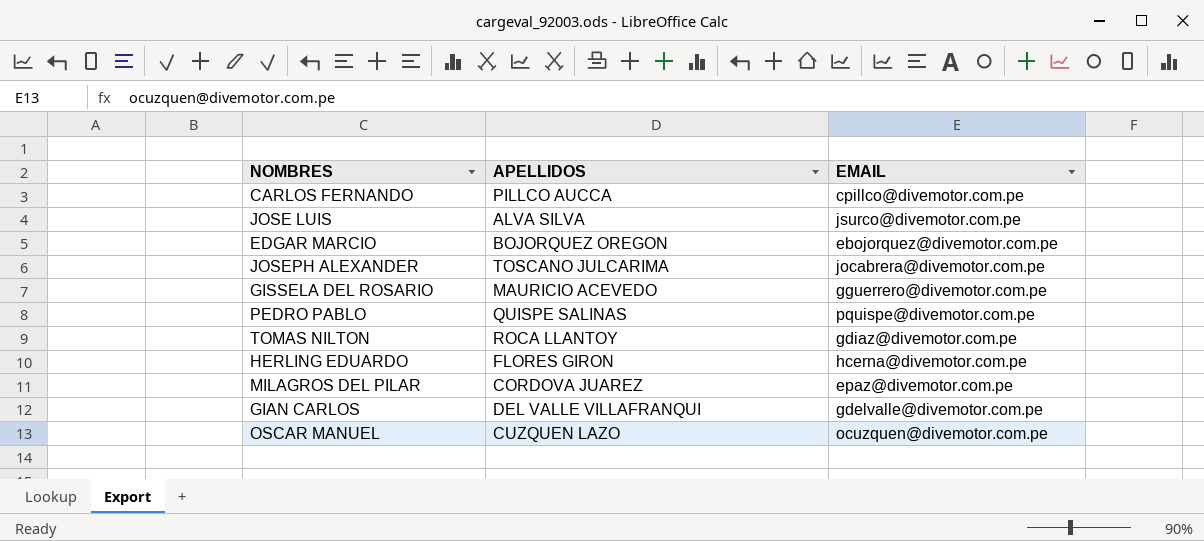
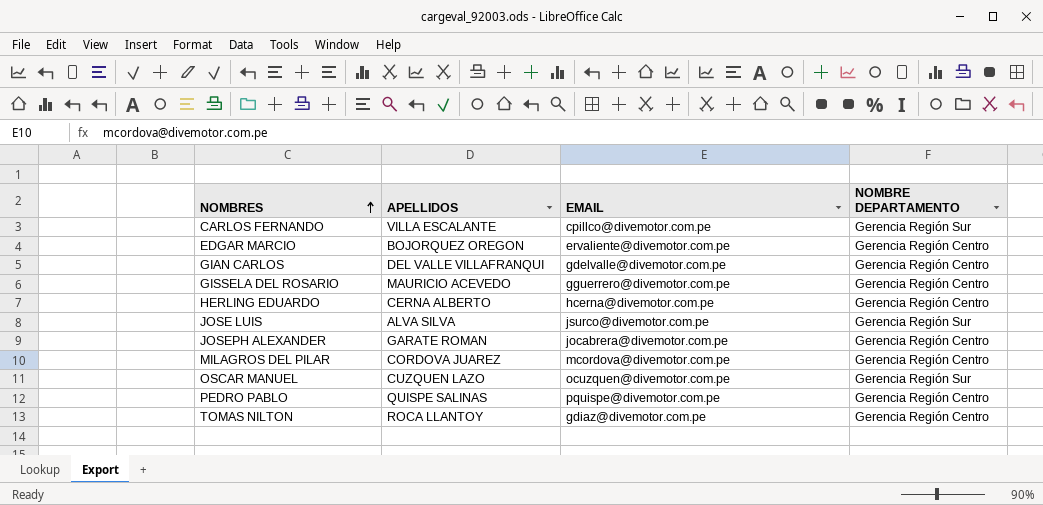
row order: none -> NOMBRES ascending
column NOMBRE DEPARTAMENTO | position: none -> 4
CARLOS FERNANDO | APELLIDOS: PILLCO AUCCA -> VILLA ESCALANTE
EDGAR MARCIO | EMAIL: ebojorquez@divemotor.com.pe -> ervaliente@divemotor.com.pe
HERLING EDUARDO | APELLIDOS: FLORES GIRON -> CERNA ALBERTO
JOSEPH ALEXANDER | APELLIDOS: TOSCANO JULCARIMA -> GARATE ROMAN
MILAGROS DEL PILAR | EMAIL: epaz@divemotor.com.pe -> mcordova@divemotor.com.pe

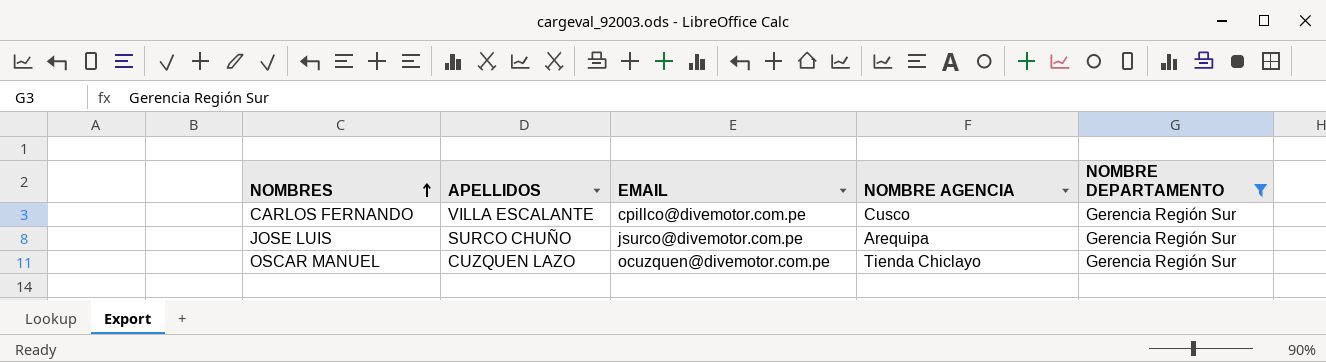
filter: none -> NOMBRE DEPARTAMENTO = Gerencia Región Sur
column NOMBRE AGENCIA | position: none -> 4
JOSE LUIS | APELLIDOS: ALVA SILVA -> SURCO CHUÑO

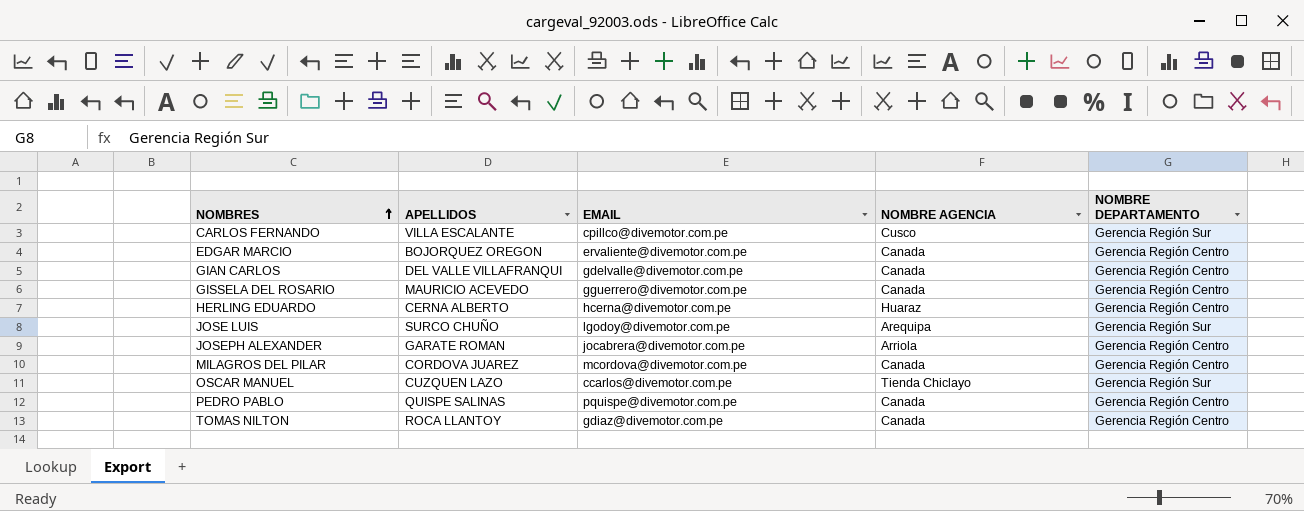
filter: NOMBRE DEPARTAMENTO = Gerencia Región Sur -> none
JOSE LUIS | EMAIL: jsurco@divemotor.com.pe -> lgodoy@divemotor.com.pe
OSCAR MANUEL | EMAIL: ocuzquen@divemotor.com.pe -> ccarlos@divemotor.com.pe

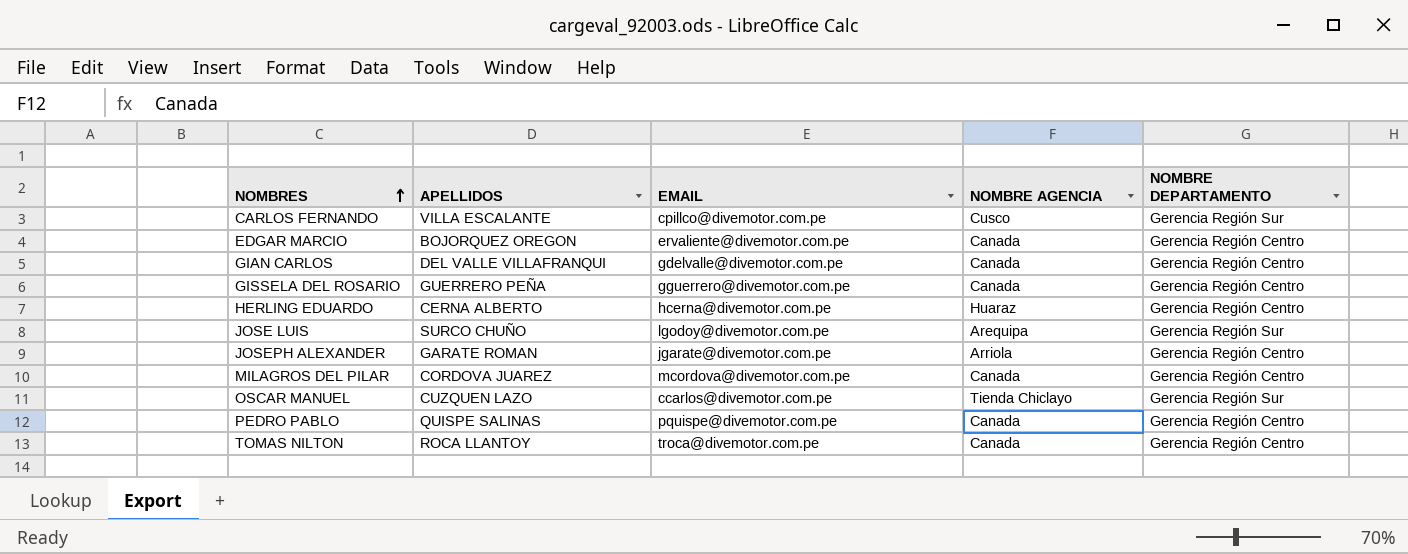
GISSELA DEL ROSARIO | APELLIDOS: MAURICIO ACEVEDO -> GUERRERO PEÑA
JOSEPH ALEXANDER | EMAIL: jocabrera@divemotor.com.pe -> jgarate@divemotor.com.pe
TOMAS NILTON | EMAIL: gdiaz@divemotor.com.pe -> troca@divemotor.com.pe

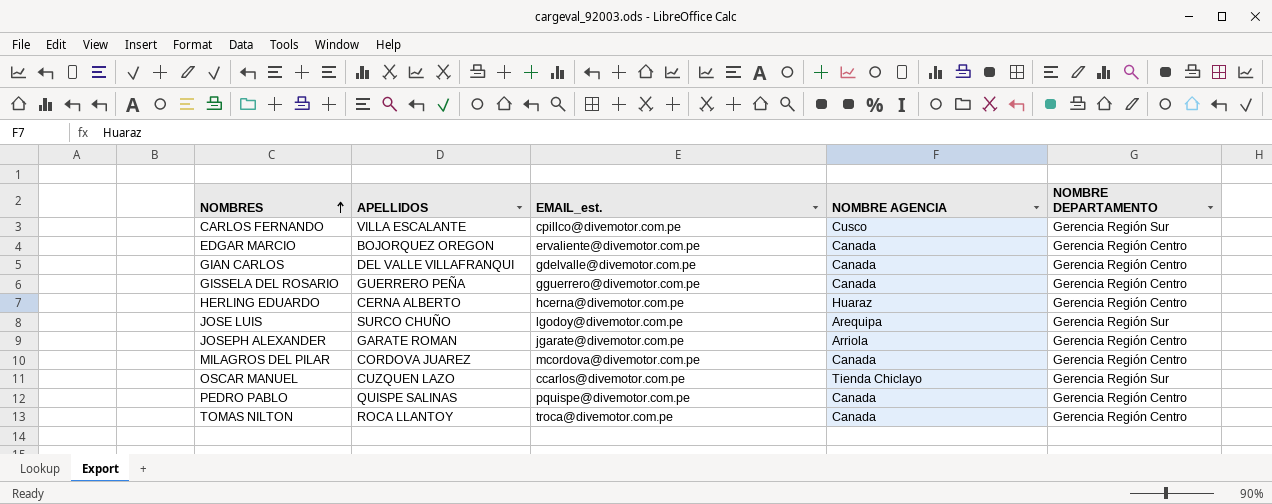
column name: EMAIL -> EMAIL_est.

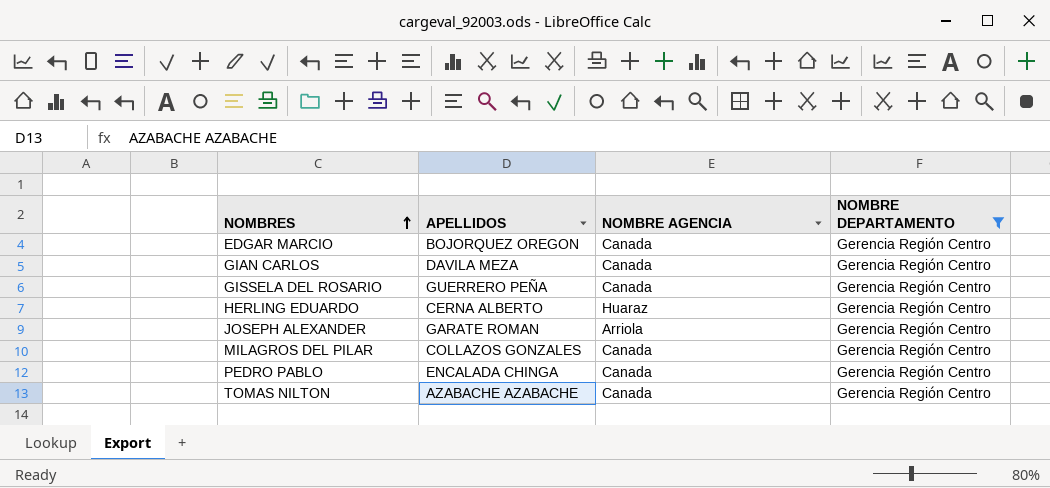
filter: none -> NOMBRE DEPARTAMENTO = Gerencia Región Centro
column EMAIL_est. | position: 3 -> none
GIAN CARLOS | APELLIDOS: DEL VALLE VILLAFRANQUI -> DAVILA MEZA
MILAGROS DEL PILAR | APELLIDOS: CORDOVA JUAREZ -> COLLAZOS GONZALES
PEDRO PABLO | APELLIDOS: QUISPE SALINAS -> ENCALADA CHINGA
TOMAS NILTON | APELLIDOS: ROCA LLANTOY -> AZABACHE AZABACHE

